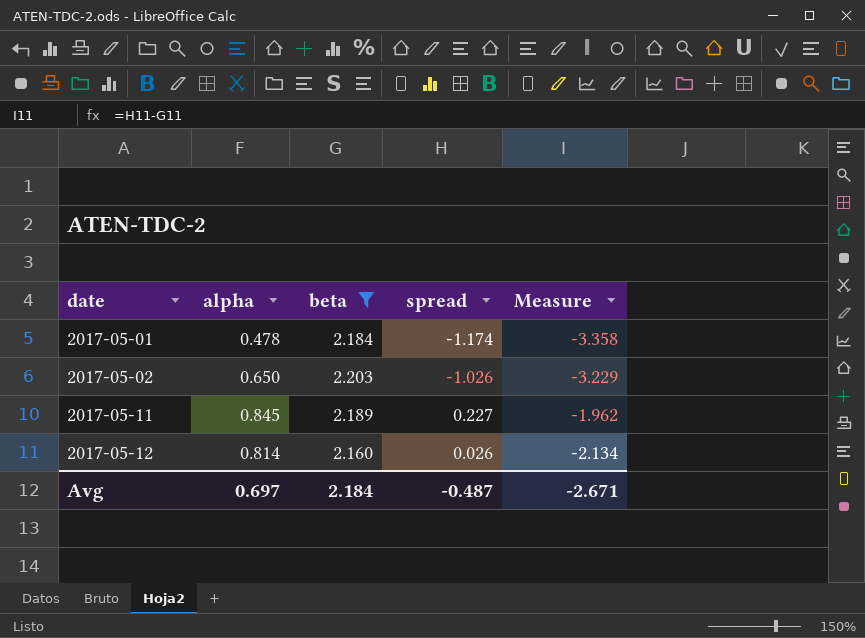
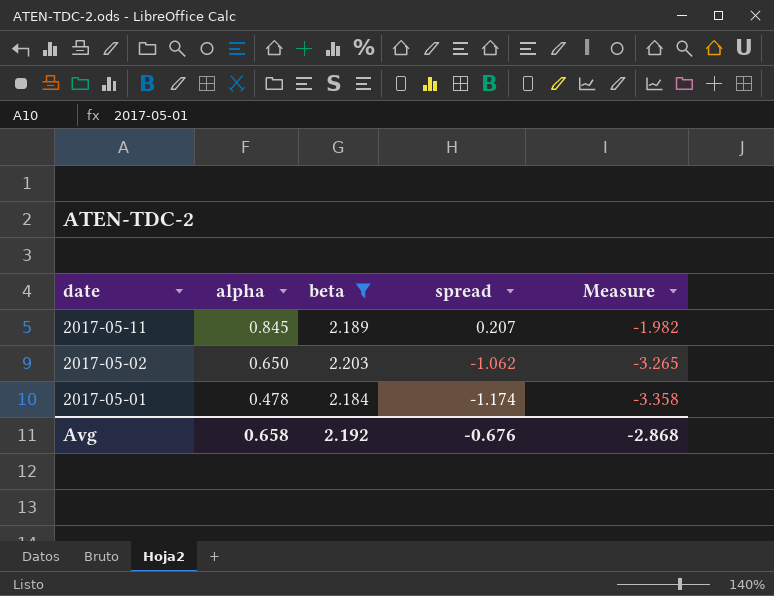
row order: date ascending -> date descending
row 2017-05-12: 0.814 | 2.160 | 0.026 | -2.134 -> none
2017-05-11 | spread: 0.227 -> 0.207
2017-05-11 | Measure: -1.962 -> -1.982
2017-05-02 | spread: -1.026 -> -1.062
2017-05-02 | Measure: -3.229 -> -3.265
Avg | alpha: 0.697 -> 0.658
Avg | beta: 2.184 -> 2.192
Avg | spread: -0.487 -> -0.676
Avg | Measure: -2.671 -> -2.868

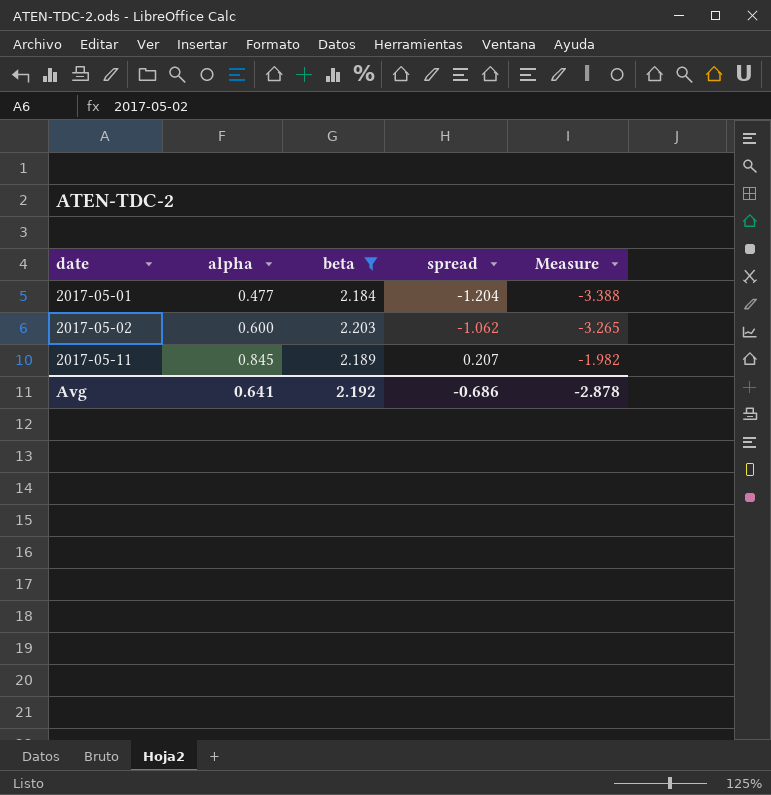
row order: date descending -> date ascending
2017-05-01 | alpha: 0.478 -> 0.477
2017-05-01 | spread: -1.174 -> -1.204
2017-05-01 | Measure: -3.358 -> -3.388
2017-05-02 | alpha: 0.650 -> 0.600
Avg | alpha: 0.658 -> 0.641
Avg | spread: -0.676 -> -0.686
Avg | Measure: -2.868 -> -2.878

